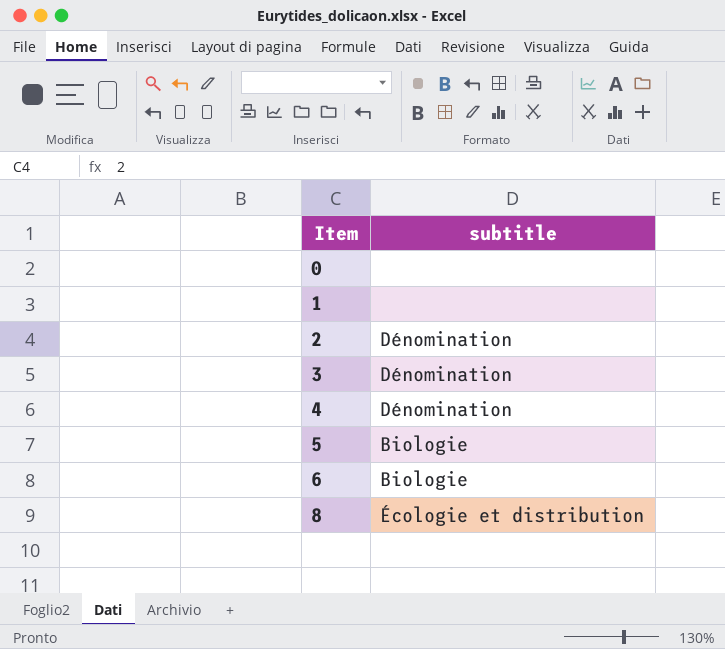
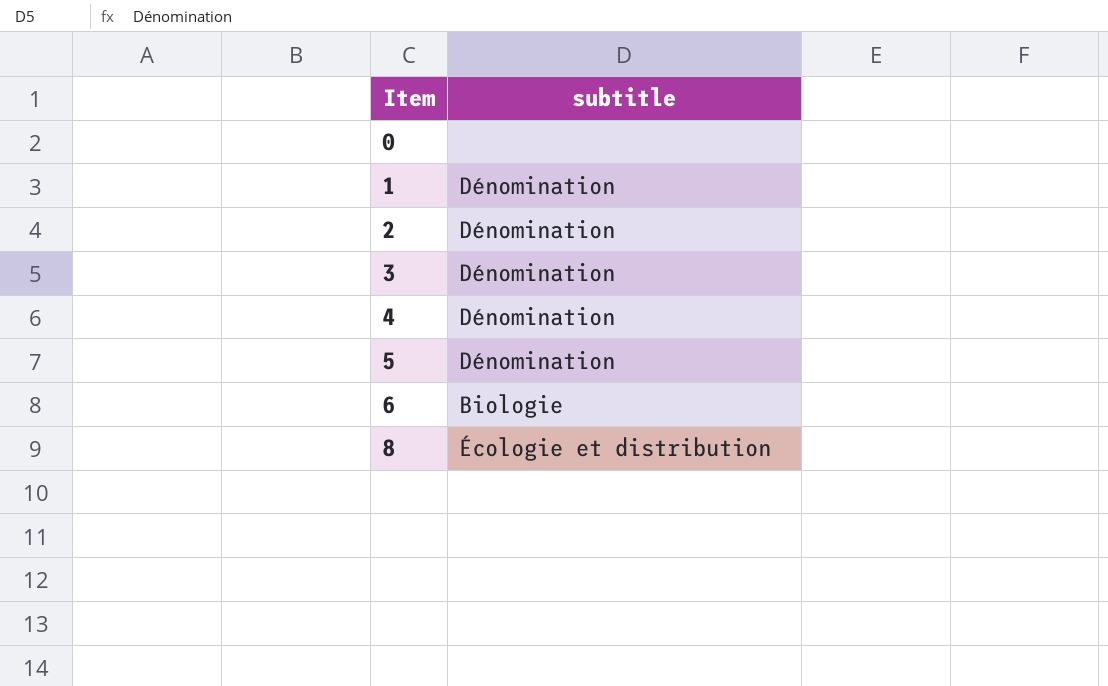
1 | subtitle: none -> Dénomination
5 | subtitle: Biologie -> Dénomination

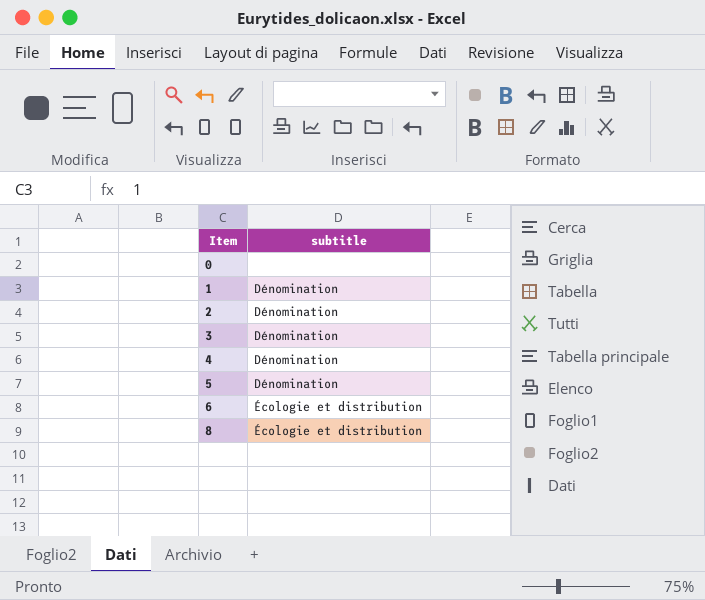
6 | subtitle: Biologie -> Écologie et distribution

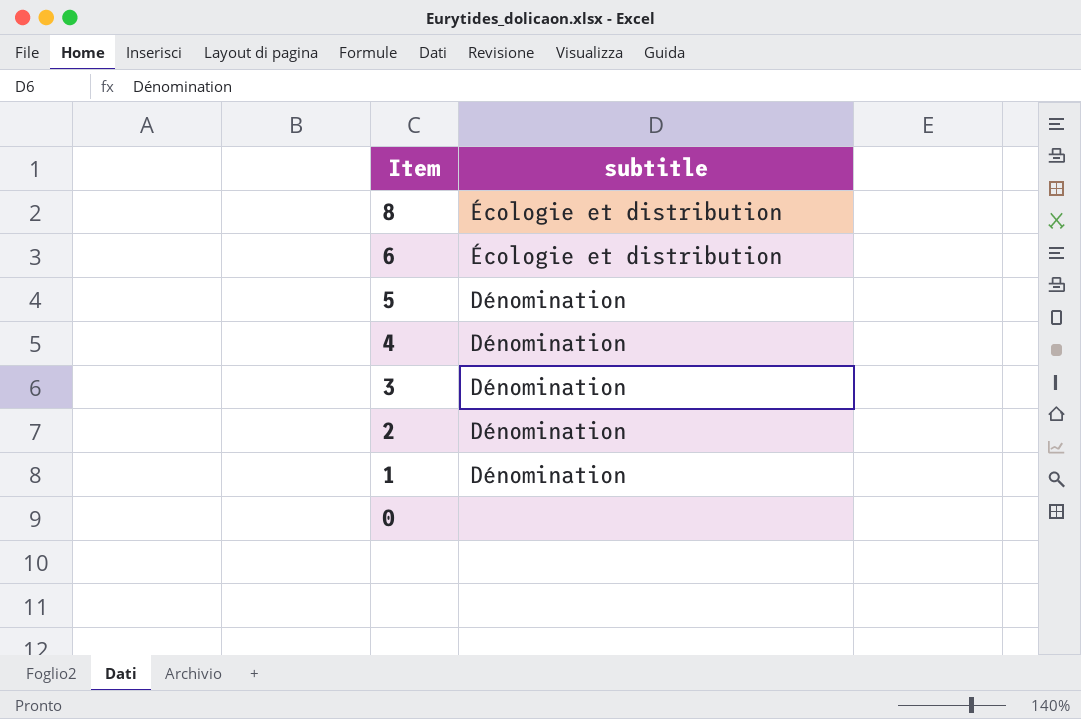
row order: Item ascending -> Item descending

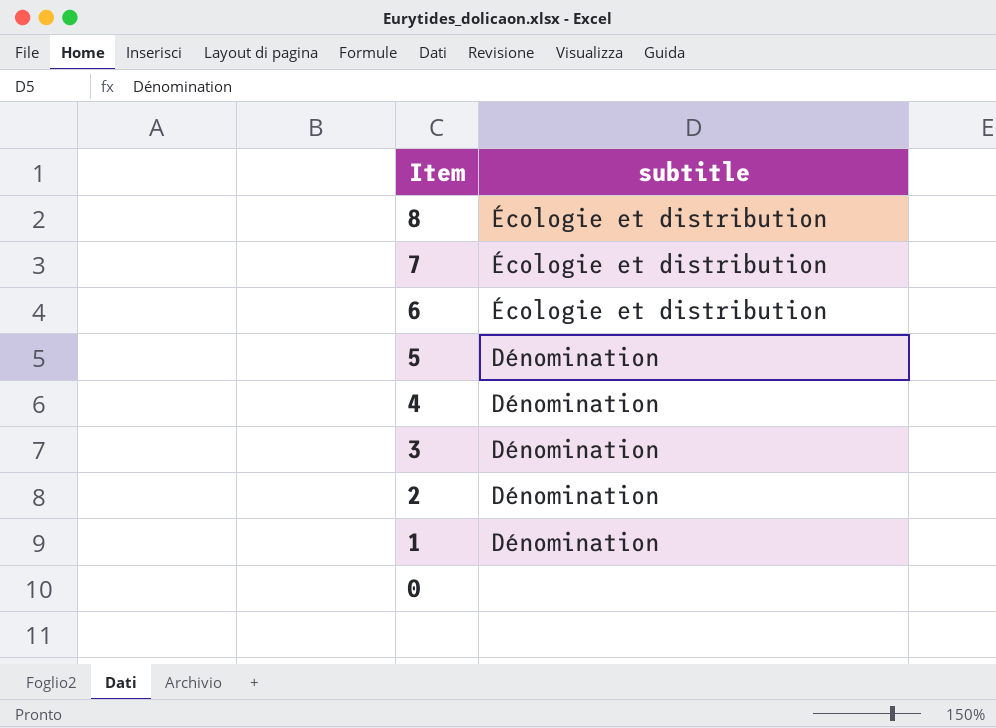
row 7: none -> Écologie et distribution

